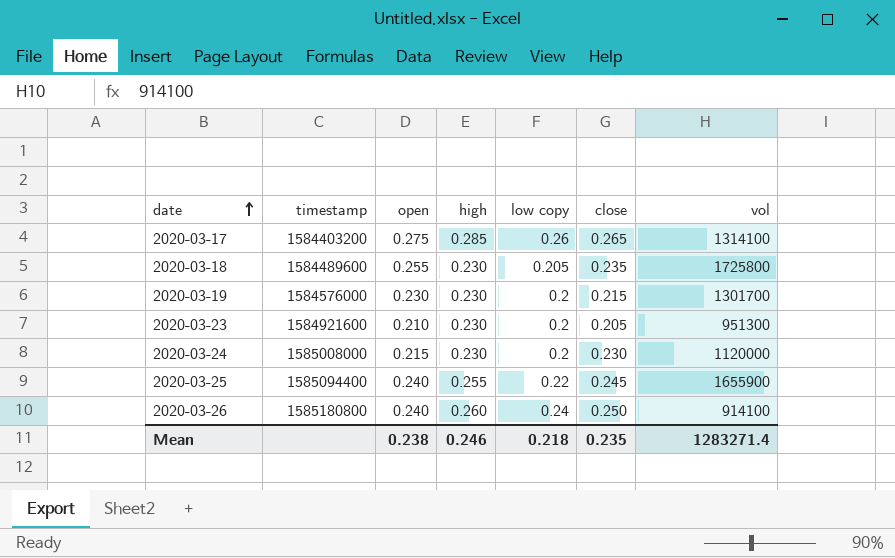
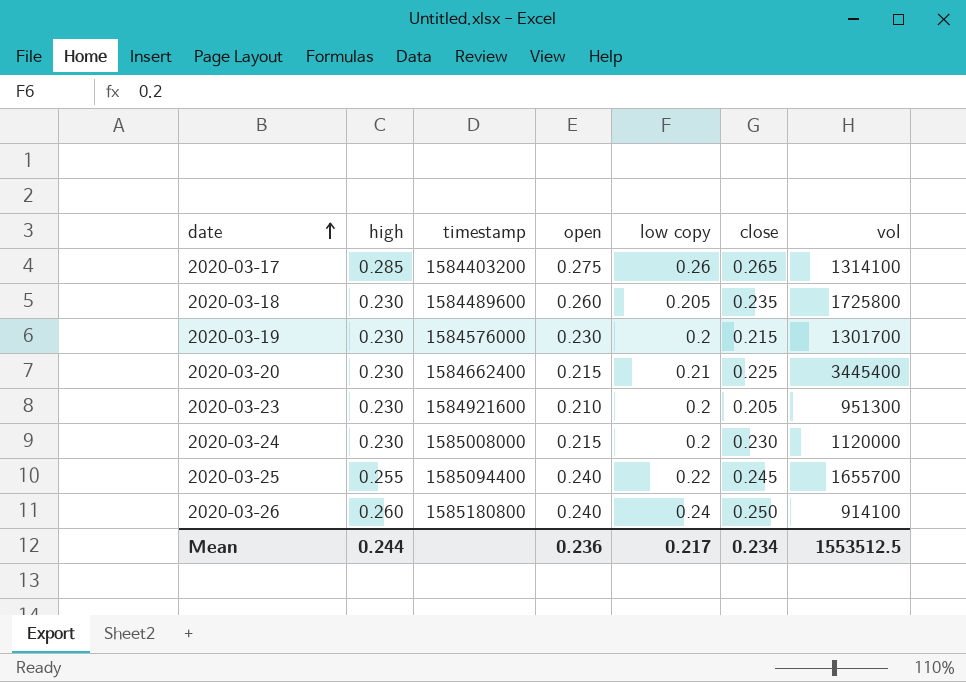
column high | position: 4 -> 2
2020-03-18 | open: 0.255 -> 0.260
row 2020-03-20: none -> 0.230 | 1584662400 | 0.215 | 0.21 | 0.225 | 3445400
2020-03-25 | vol: 1655900 -> 1655700
Mean | high: 0.246 -> 0.244
Mean | open: 0.238 -> 0.236
Mean | low copy: 0.218 -> 0.217
Mean | close: 0.235 -> 0.234
Mean | vol: 1283271.4 -> 1553512.5

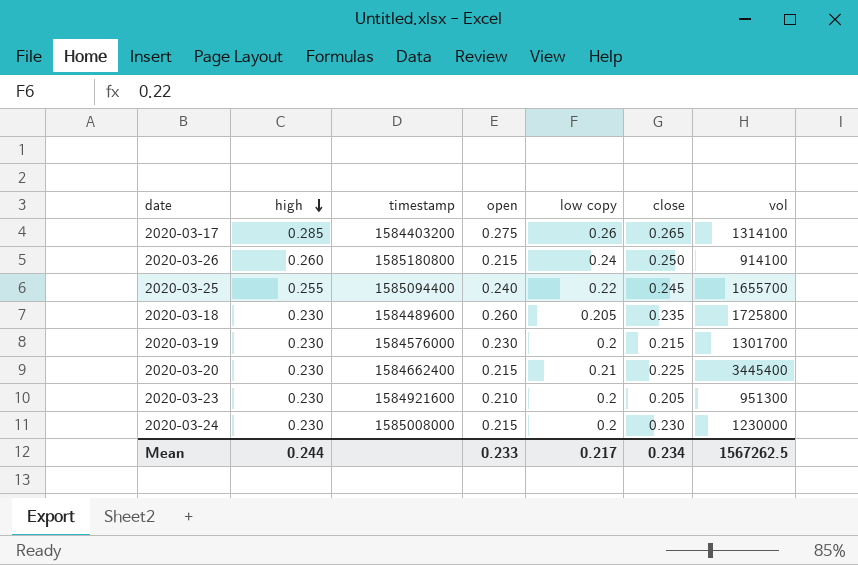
row order: date ascending -> high descending
2020-03-26 | open: 0.240 -> 0.215
2020-03-24 | vol: 1120000 -> 1230000
Mean | open: 0.236 -> 0.233
Mean | vol: 1553512.5 -> 1567262.5

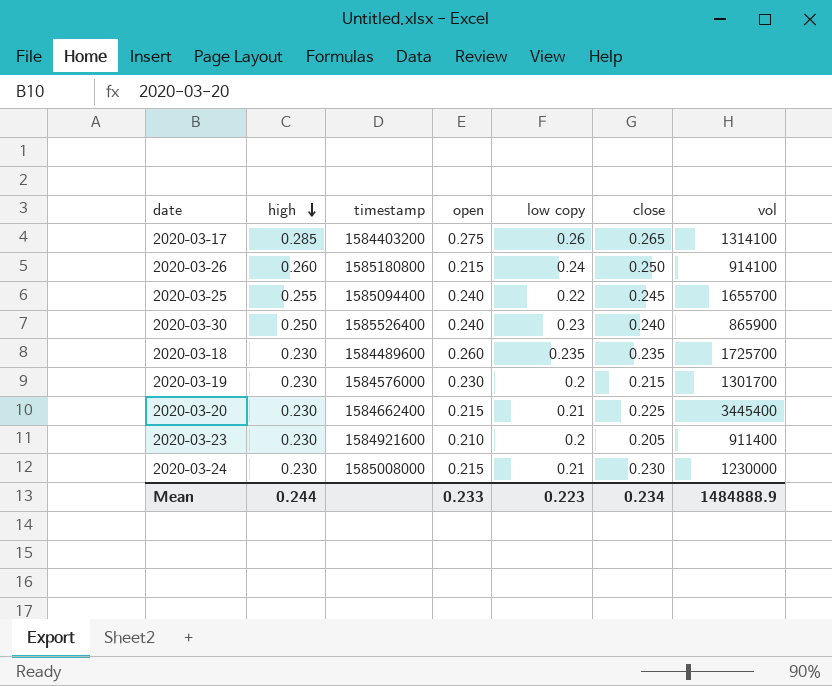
row 2020-03-30: none -> 0.250 | 1585526400 | 0.240 | 0.23 | 0.240 | 865900
2020-03-18 | low copy: 0.205 -> 0.235
2020-03-18 | vol: 1725800 -> 1725700
2020-03-23 | vol: 951300 -> 911400
2020-03-24 | low copy: 0.2 -> 0.21
Mean | low copy: 0.217 -> 0.223
Mean | vol: 1567262.5 -> 1484888.9

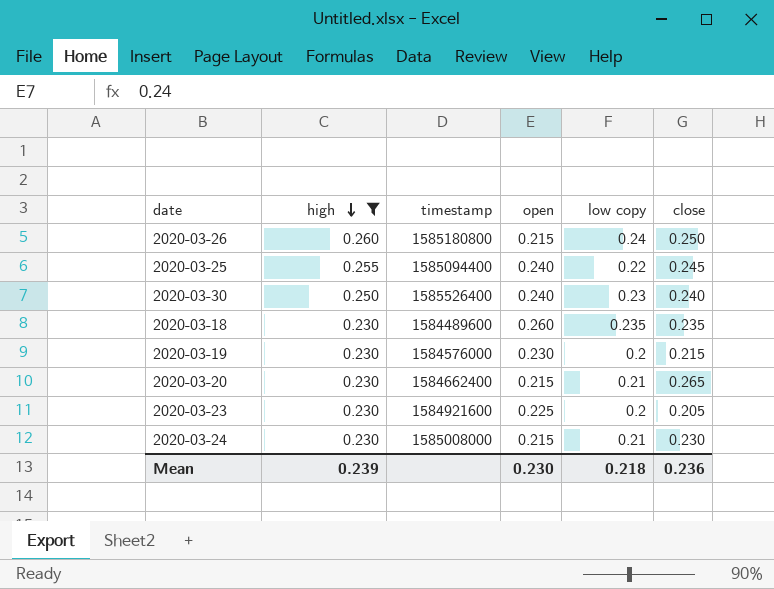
filter: none -> high != 0.285
column vol | position: 7 -> none
2020-03-20 | close: 0.225 -> 0.265
2020-03-23 | open: 0.210 -> 0.225
Mean | high: 0.244 -> 0.239
Mean | open: 0.233 -> 0.230
Mean | low copy: 0.223 -> 0.218
Mean | close: 0.234 -> 0.236

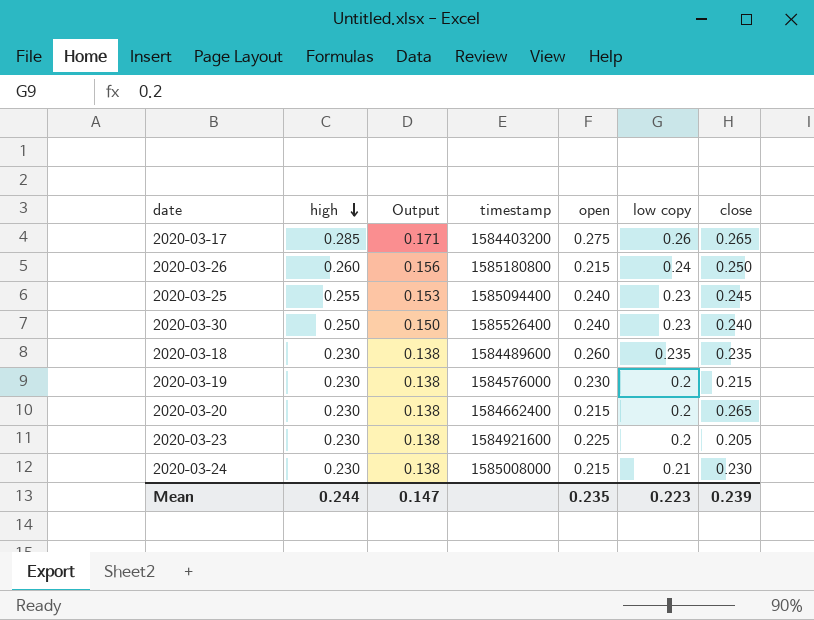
filter: high != 0.285 -> none
column Output | formula: none -> [high] * 0.6
2020-03-25 | low copy: 0.22 -> 0.23
2020-03-20 | low copy: 0.21 -> 0.2
Mean | high: 0.239 -> 0.244
Mean | open: 0.230 -> 0.235
Mean | low copy: 0.218 -> 0.223
Mean | close: 0.236 -> 0.239

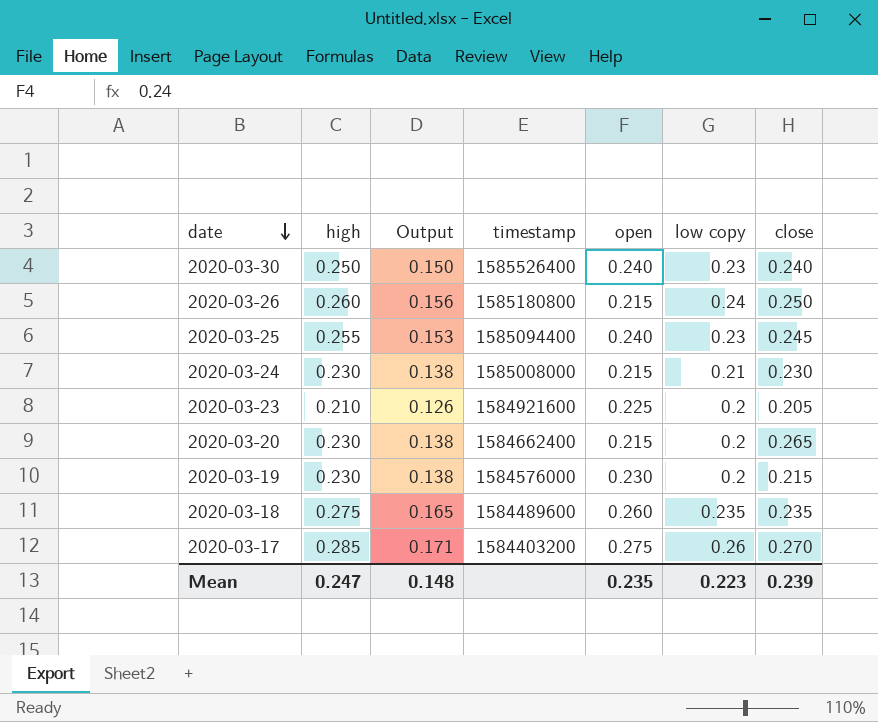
row order: high descending -> date descending
2020-03-23 | high: 0.230 -> 0.210
2020-03-23 | Output: 0.138 -> 0.126
2020-03-18 | high: 0.230 -> 0.275
2020-03-18 | Output: 0.138 -> 0.165
2020-03-17 | close: 0.265 -> 0.270
Mean | high: 0.244 -> 0.247
Mean | Output: 0.147 -> 0.148

